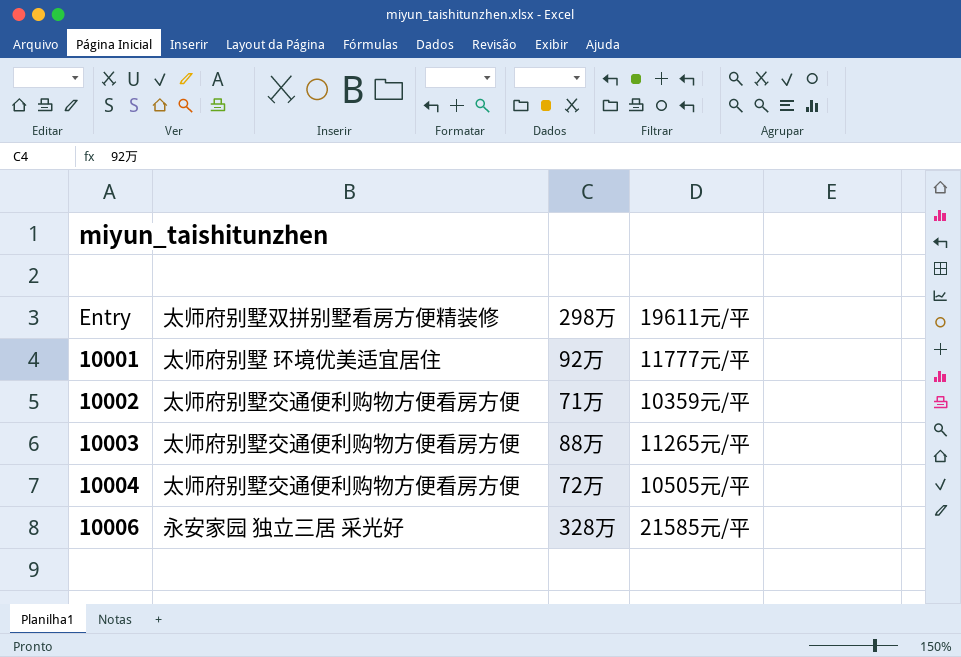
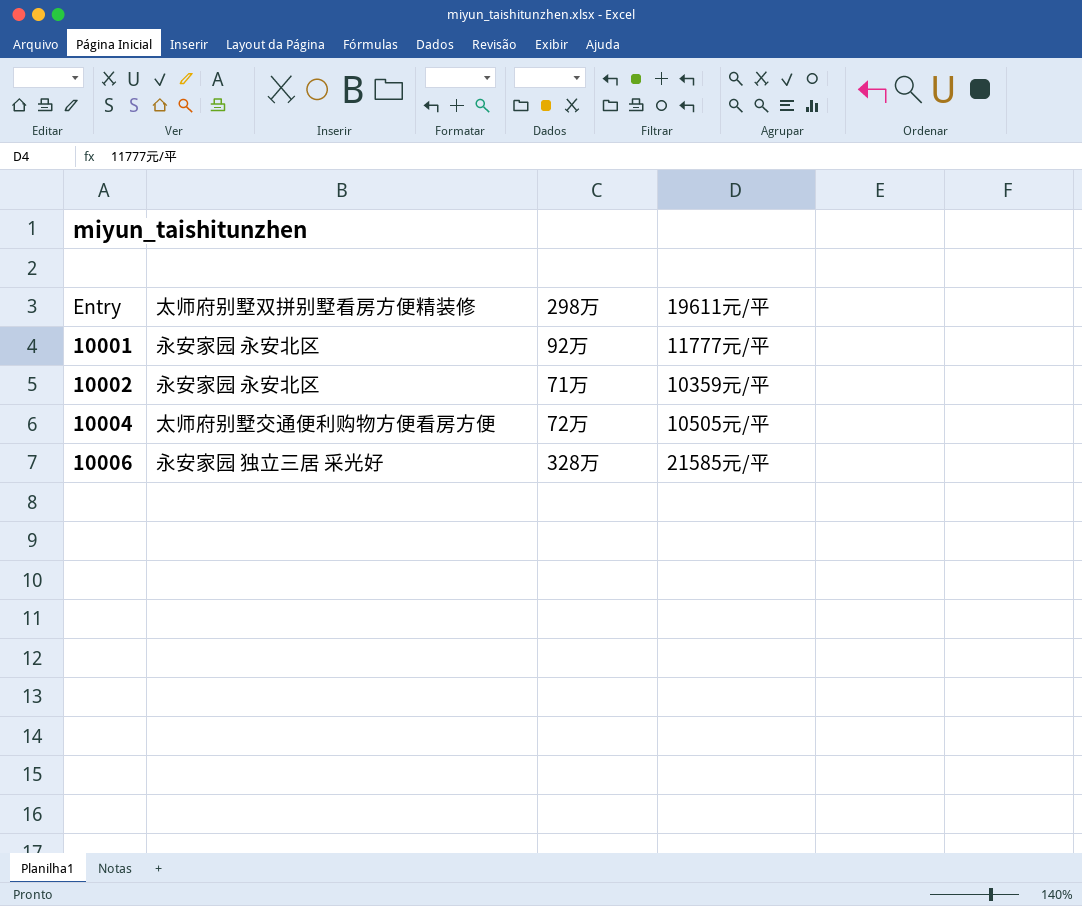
row 10003: 太师府别墅交通便利购物方便看房方便 | 88万 | 11265元/平 -> none
10001 | 太师府别墅双拼别墅看房方便精装修: 太师府别墅 环境优美适宜居住 -> 永安家园 永安北区
10002 | 太师府别墅双拼别墅看房方便精装修: 太师府别墅交通便利购物方便看房方便 -> 永安家园 永安北区

